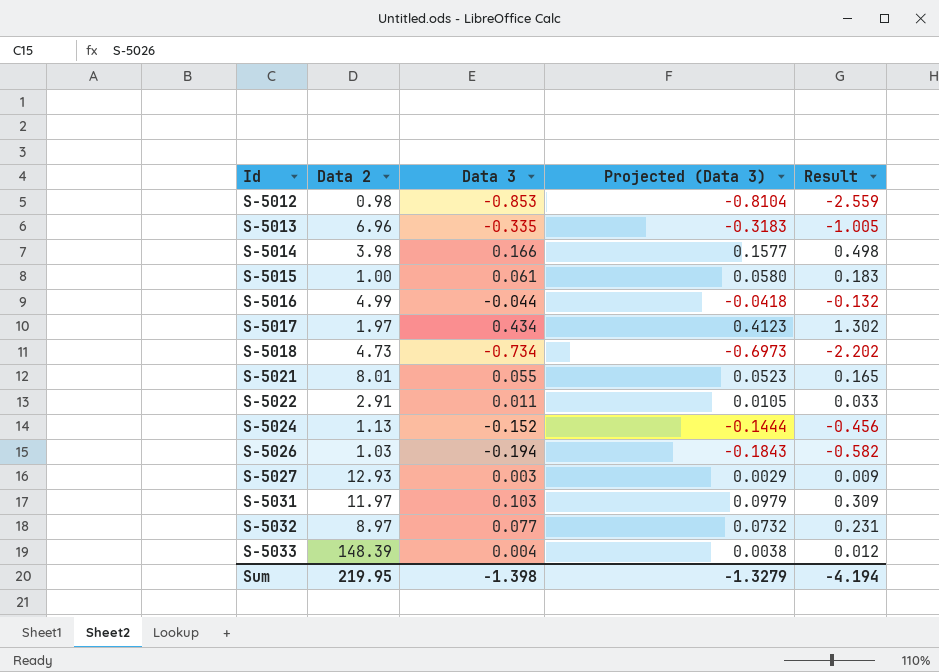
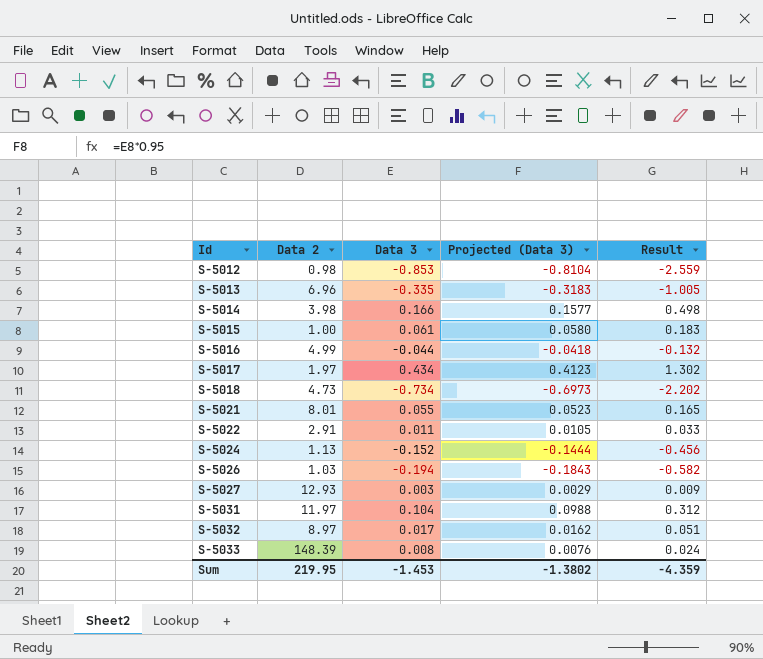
S-5031 | Data 3: 0.103 -> 0.104
S-5031 | Projected (Data 3): 0.0979 -> 0.0988
S-5031 | Result: 0.309 -> 0.312
S-5032 | Data 3: 0.077 -> 0.017
S-5032 | Projected (Data 3): 0.0732 -> 0.0162
S-5032 | Result: 0.231 -> 0.051
S-5033 | Data 3: 0.004 -> 0.008
S-5033 | Projected (Data 3): 0.0038 -> 0.0076
S-5033 | Result: 0.012 -> 0.024
Sum | Data 3: -1.398 -> -1.453
Sum | Projected (Data 3): -1.3279 -> -1.3802
Sum | Result: -4.194 -> -4.359

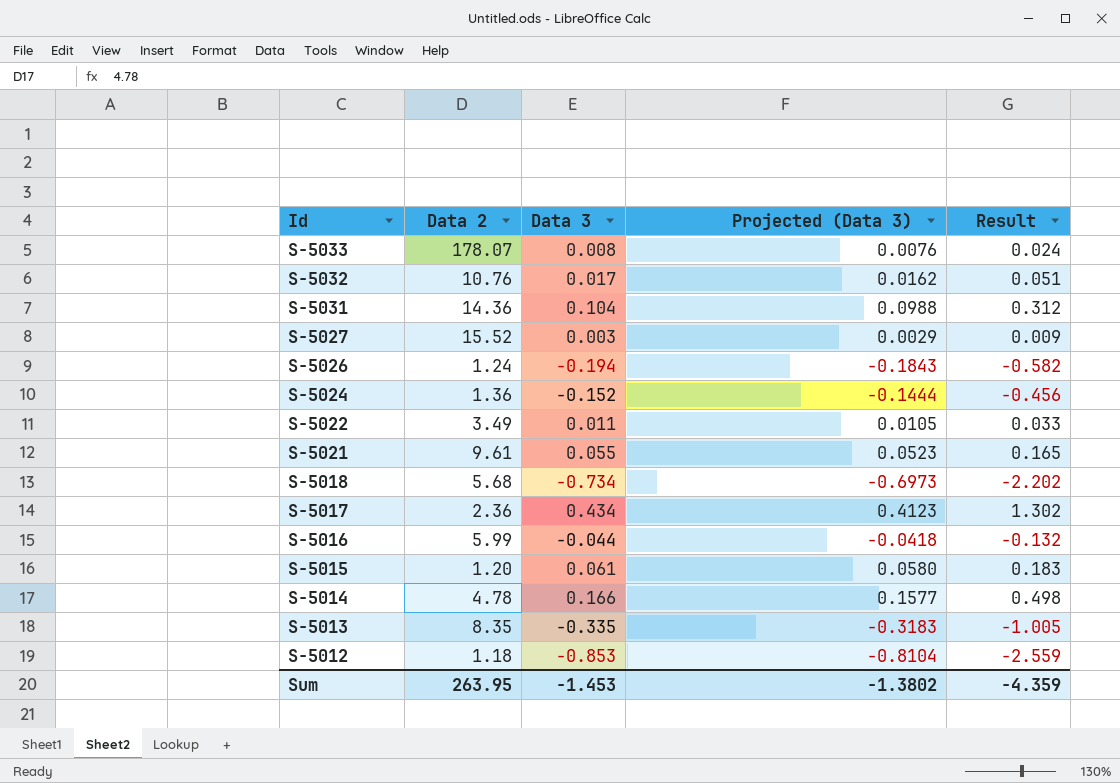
row order: Id ascending -> Id descending
S-5033 | Data 2: 148.39 -> 178.07
S-5032 | Data 2: 8.97 -> 10.76
S-5031 | Data 2: 11.97 -> 14.36
S-5027 | Data 2: 12.93 -> 15.52
S-5026 | Data 2: 1.03 -> 1.24
S-5024 | Data 2: 1.13 -> 1.36
S-5022 | Data 2: 2.91 -> 3.49
S-5021 | Data 2: 8.01 -> 9.61
S-5018 | Data 2: 4.73 -> 5.68
S-5017 | Data 2: 1.97 -> 2.36
S-5016 | Data 2: 4.99 -> 5.99
S-5015 | Data 2: 1.00 -> 1.20
S-5014 | Data 2: 3.98 -> 4.78
S-5013 | Data 2: 6.96 -> 8.35
S-5012 | Data 2: 0.98 -> 1.18
Sum | Data 2: 219.95 -> 263.95

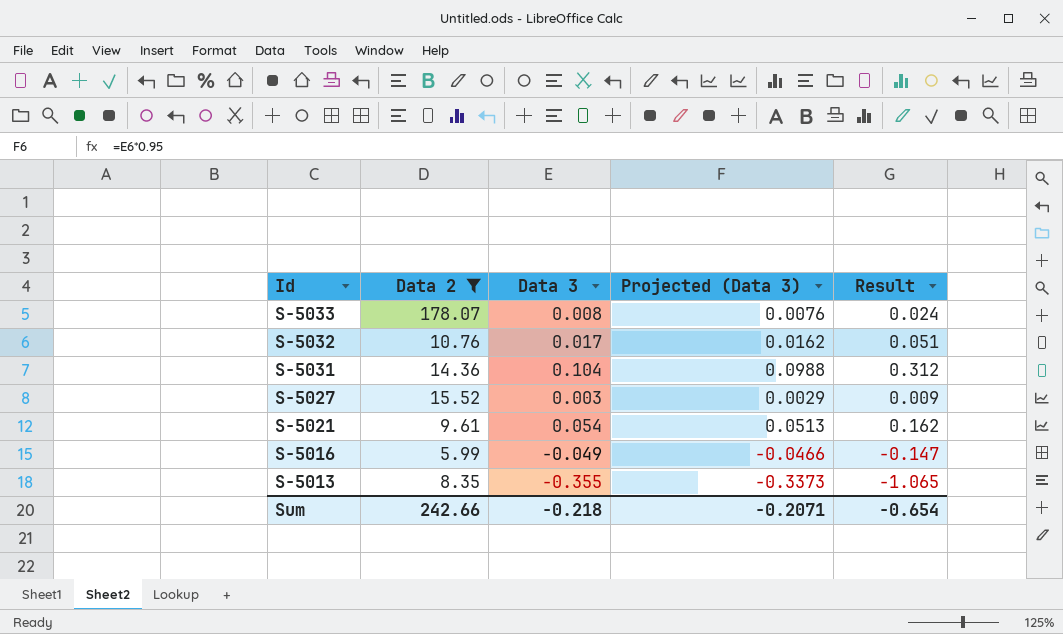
filter: none -> Data 2 >= 5.99
S-5021 | Data 3: 0.055 -> 0.054
S-5021 | Projected (Data 3): 0.0523 -> 0.0513
S-5021 | Result: 0.165 -> 0.162
S-5016 | Data 3: -0.044 -> -0.049
S-5016 | Projected (Data 3): -0.0418 -> -0.0466
S-5016 | Result: -0.132 -> -0.147
S-5013 | Data 3: -0.335 -> -0.355
S-5013 | Projected (Data 3): -0.3183 -> -0.3373
S-5013 | Result: -1.005 -> -1.065
Sum | Data 2: 263.95 -> 242.66
Sum | Data 3: -1.453 -> -0.218
Sum | Projected (Data 3): -1.3802 -> -0.2071
Sum | Result: -4.359 -> -0.654

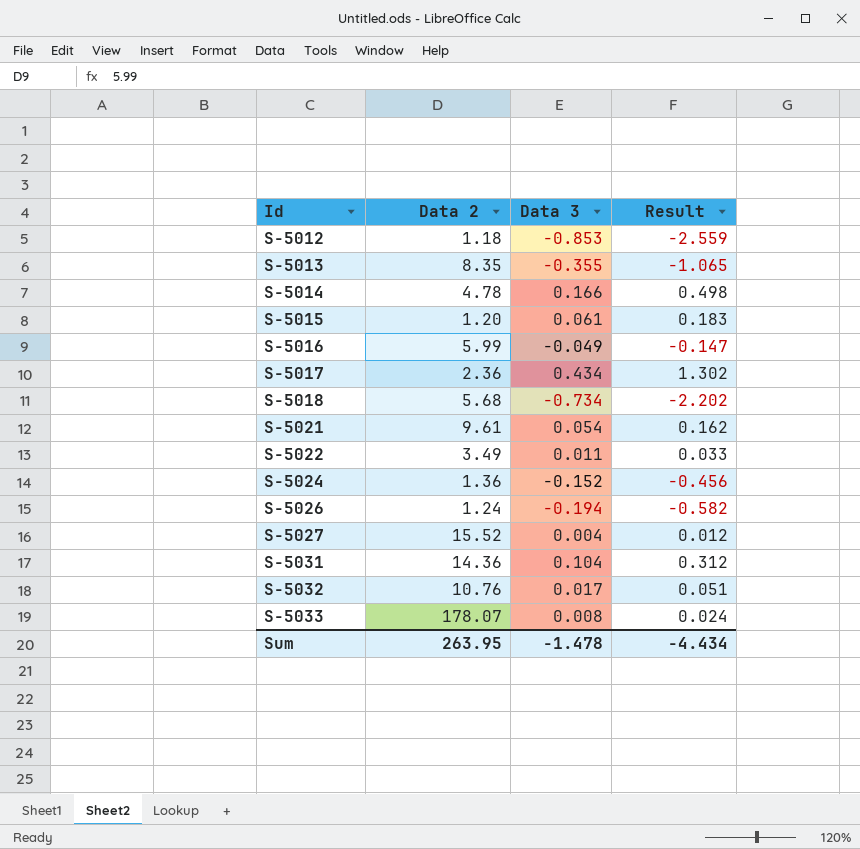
filter: Data 2 >= 5.99 -> none
row order: Id descending -> Id ascending
column Projected (Data 3) | formula: [Data 3] * 0.95 -> none
S-5027 | Data 3: 0.003 -> 0.004
S-5027 | Result: 0.009 -> 0.012
Sum | Data 2: 242.66 -> 263.95
Sum | Data 3: -0.218 -> -1.478
Sum | Result: -0.654 -> -4.434

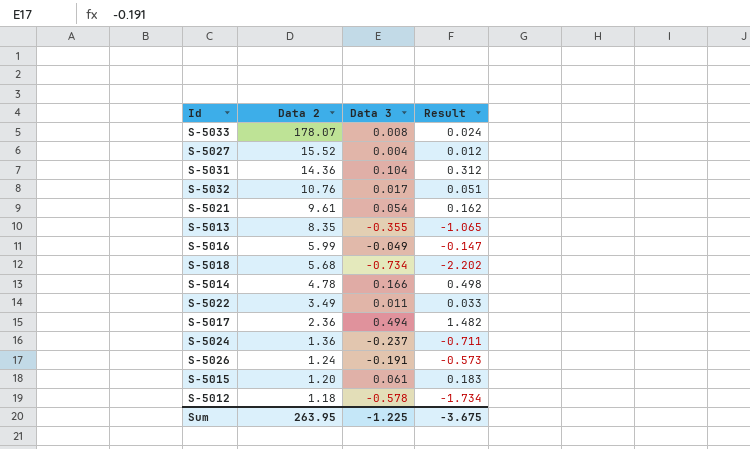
row order: Id ascending -> Data 2 descending
S-5017 | Data 3: 0.434 -> 0.494
S-5017 | Result: 1.302 -> 1.482
S-5024 | Data 3: -0.152 -> -0.237
S-5024 | Result: -0.456 -> -0.711
S-5026 | Data 3: -0.194 -> -0.191
S-5026 | Result: -0.582 -> -0.573
S-5012 | Data 3: -0.853 -> -0.578
S-5012 | Result: -2.559 -> -1.734
Sum | Data 3: -1.478 -> -1.225
Sum | Result: -4.434 -> -3.675

